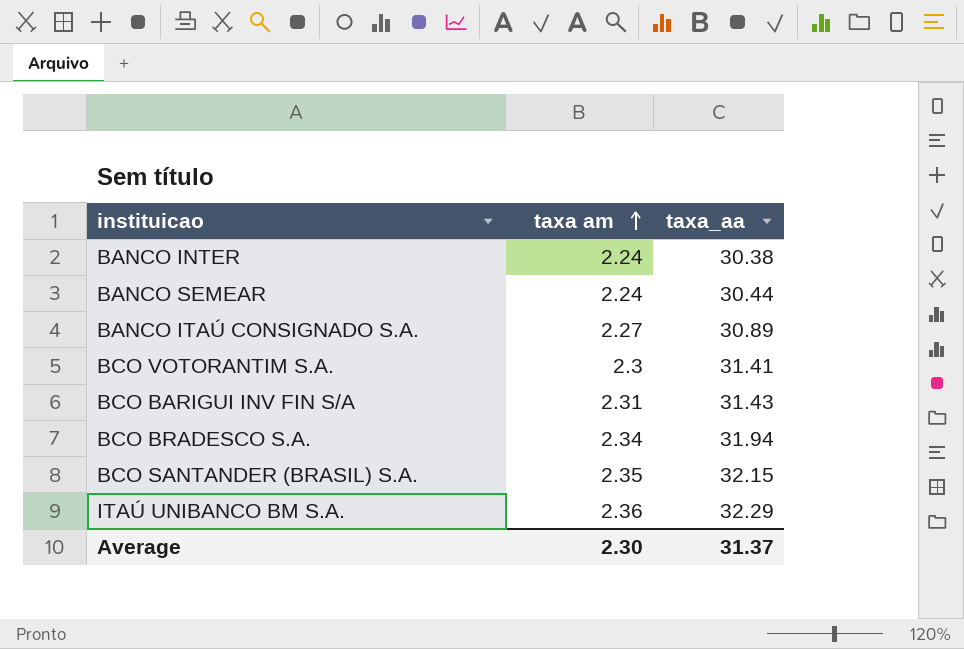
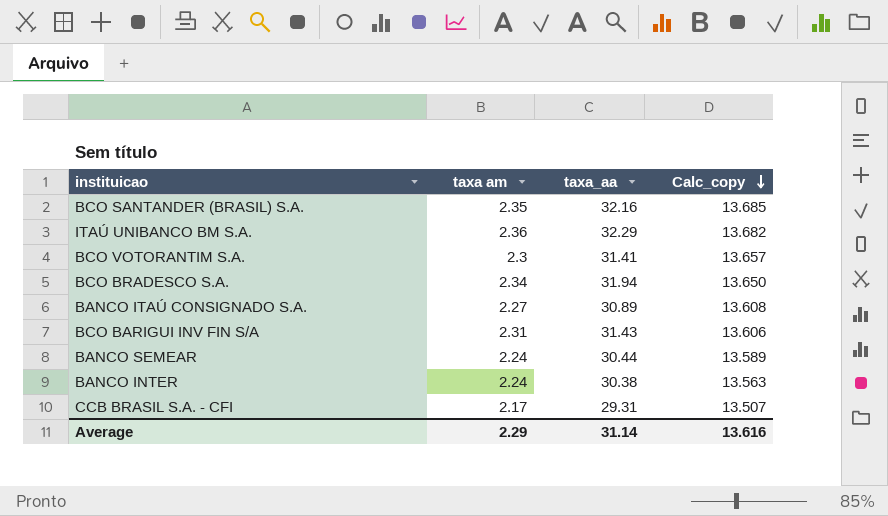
row order: taxa am ascending -> Calc_copy descending
column Calc_copy | formula: none -> [taxa_aa] / [taxa am]
BCO SANTANDER (BRASIL) S.A. | taxa_aa: 32.15 -> 32.16
row CCB BRASIL S.A. - CFI: none -> 2.17 | 29.31 | 13.507
Average | taxa am: 2.30 -> 2.29
Average | taxa_aa: 31.37 -> 31.14

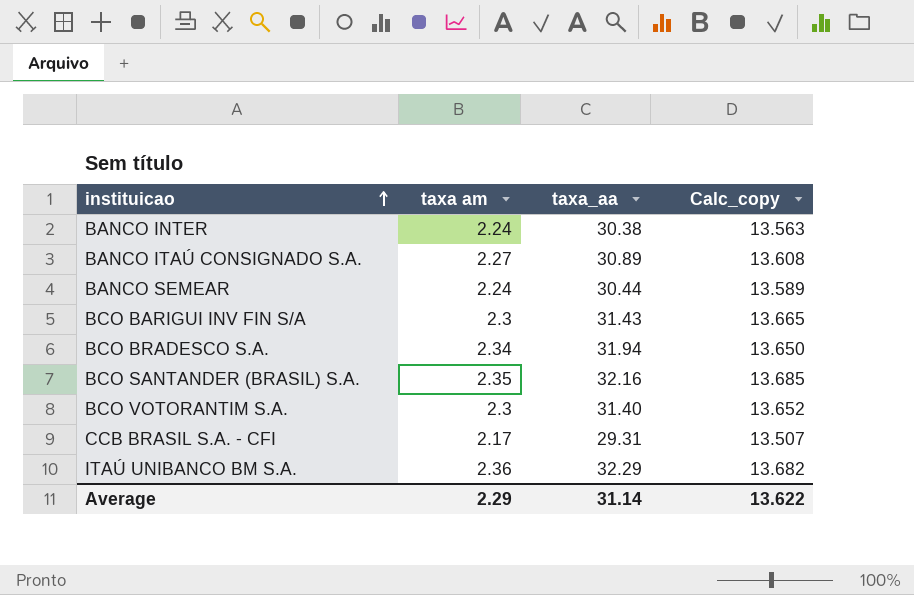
row order: Calc_copy descending -> instituicao ascending
BCO BARIGUI INV FIN S/A | taxa am: 2.31 -> 2.3
BCO BARIGUI INV FIN S/A | Calc_copy: 13.606 -> 13.665
BCO VOTORANTIM S.A. | taxa_aa: 31.41 -> 31.40
BCO VOTORANTIM S.A. | Calc_copy: 13.657 -> 13.652
Average | Calc_copy: 13.616 -> 13.622

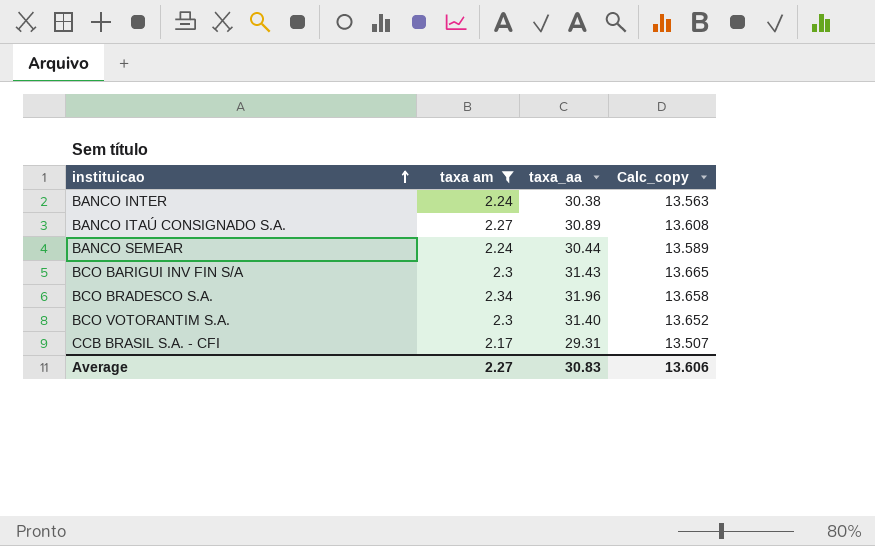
filter: none -> taxa am <= 2.34
BCO BRADESCO S.A. | taxa_aa: 31.94 -> 31.96
BCO BRADESCO S.A. | Calc_copy: 13.650 -> 13.658
Average | taxa am: 2.29 -> 2.27
Average | taxa_aa: 31.14 -> 30.83
Average | Calc_copy: 13.622 -> 13.606

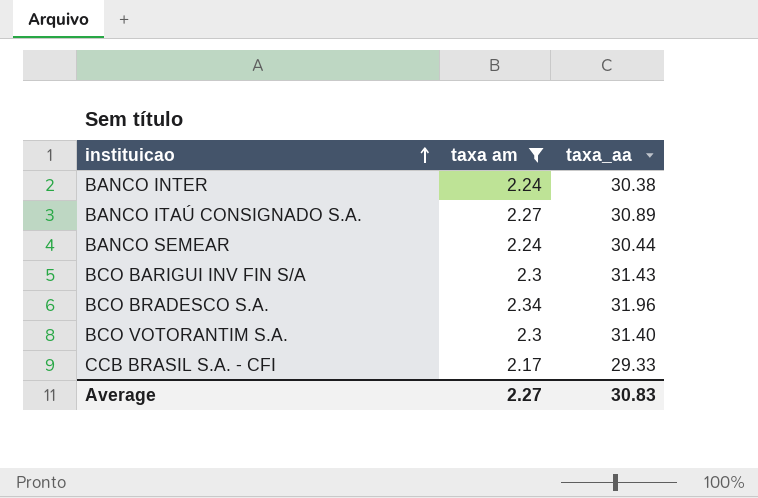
column Calc_copy | formula: [taxa_aa] / [taxa am] -> none
CCB BRASIL S.A. - CFI | taxa_aa: 29.31 -> 29.33

